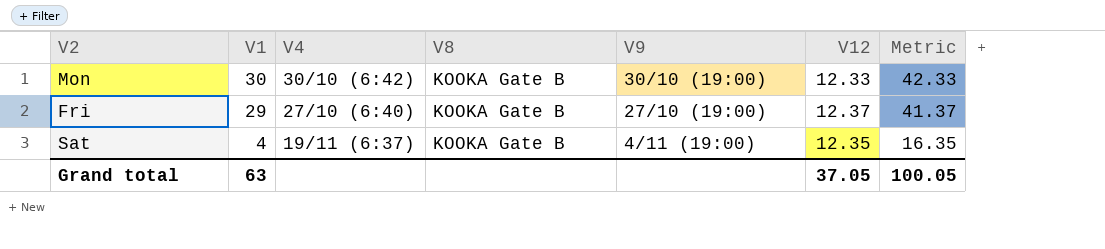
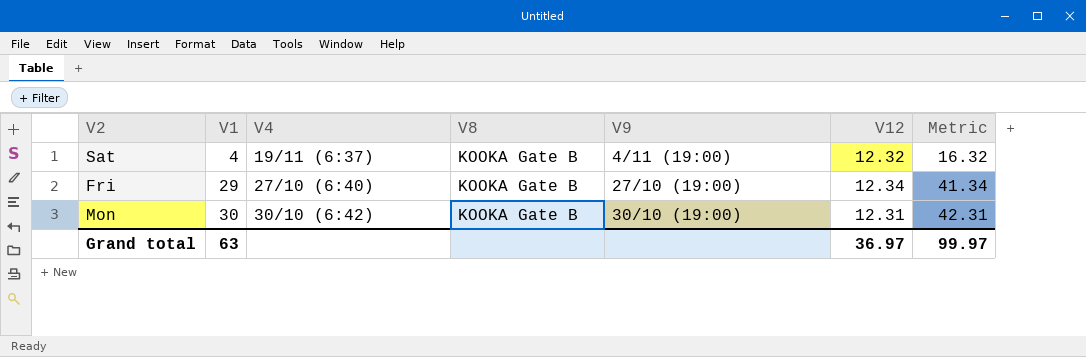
row order: V1 descending -> V1 ascending
Sat | V12: 12.35 -> 12.32
Sat | Metric: 16.35 -> 16.32
Fri | V12: 12.37 -> 12.34
Fri | Metric: 41.37 -> 41.34
Mon | V12: 12.33 -> 12.31
Mon | Metric: 42.33 -> 42.31
Grand total | V12: 37.05 -> 36.97
Grand total | Metric: 100.05 -> 99.97

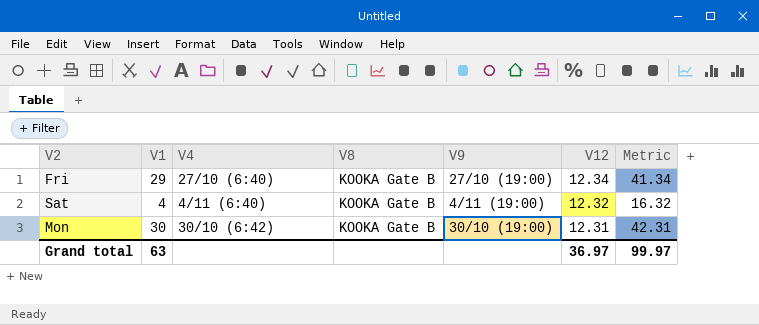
row order: V1 ascending -> V12 descending
Sat | V4: 19/11 (6:37) -> 4/11 (6:40)

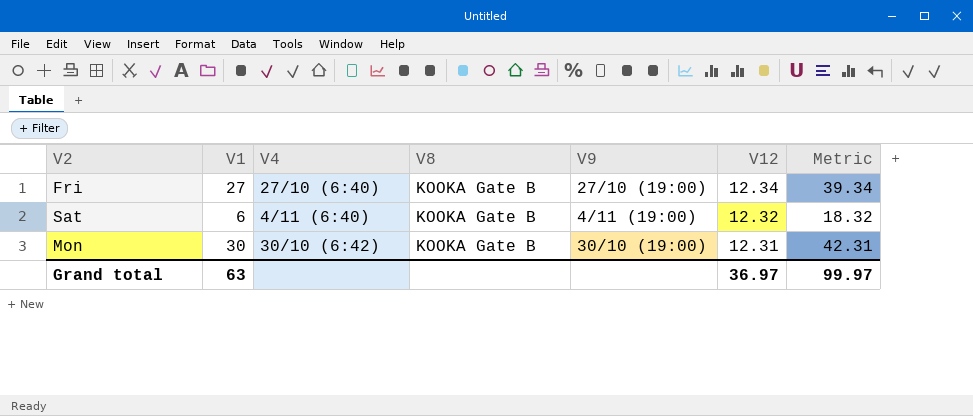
Fri | V1: 29 -> 27
Fri | Metric: 41.34 -> 39.34
Sat | V1: 4 -> 6
Sat | Metric: 16.32 -> 18.32

